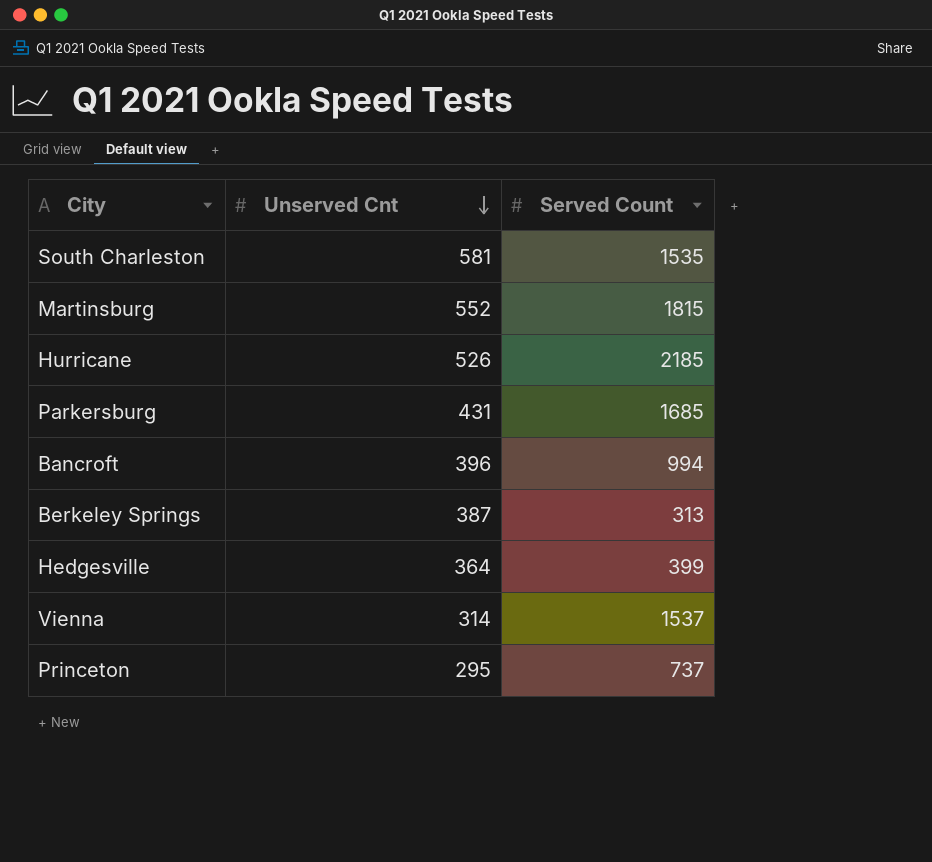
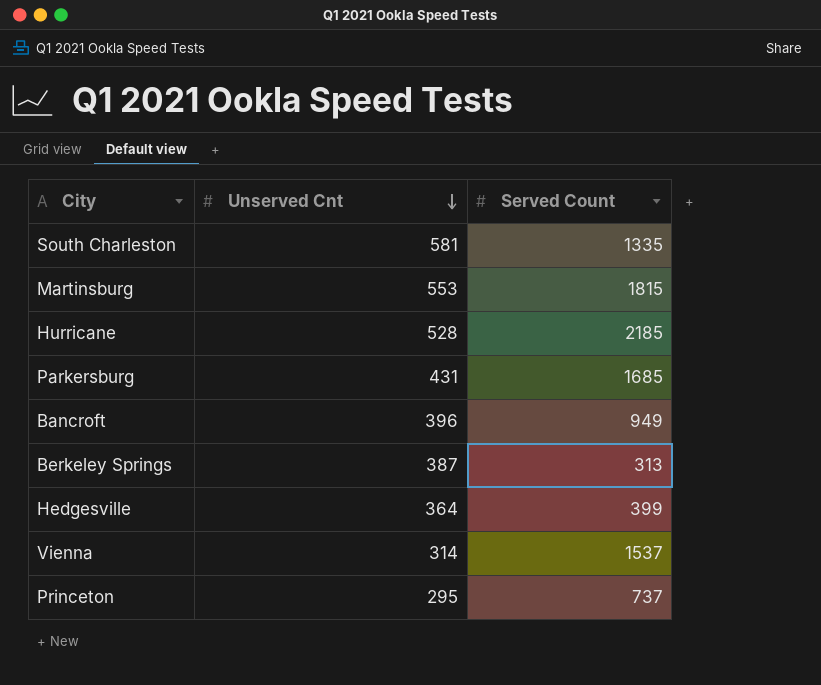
South Charleston | Served Count: 1535 -> 1335
Martinsburg | Unserved Cnt: 552 -> 553
Hurricane | Unserved Cnt: 526 -> 528
Bancroft | Served Count: 994 -> 949

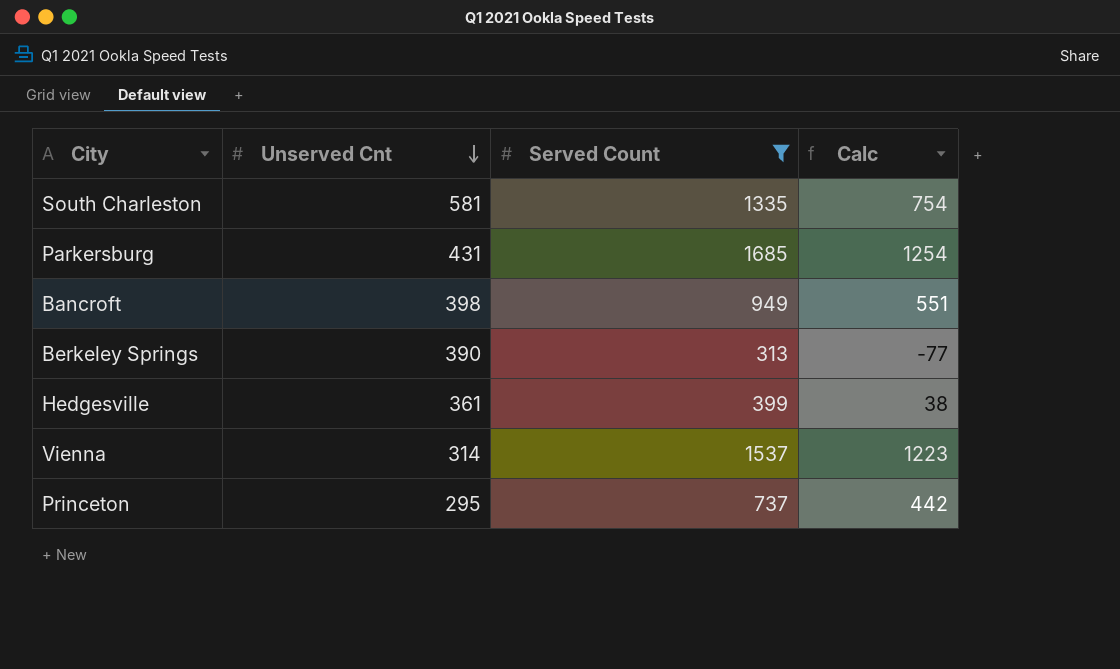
filter: none -> Served Count <= 1685
column Calc | formula: none -> [Served Count] - [Unserved Cnt]
Bancroft | Unserved Cnt: 396 -> 398
Berkeley Springs | Unserved Cnt: 387 -> 390
Hedgesville | Unserved Cnt: 364 -> 361

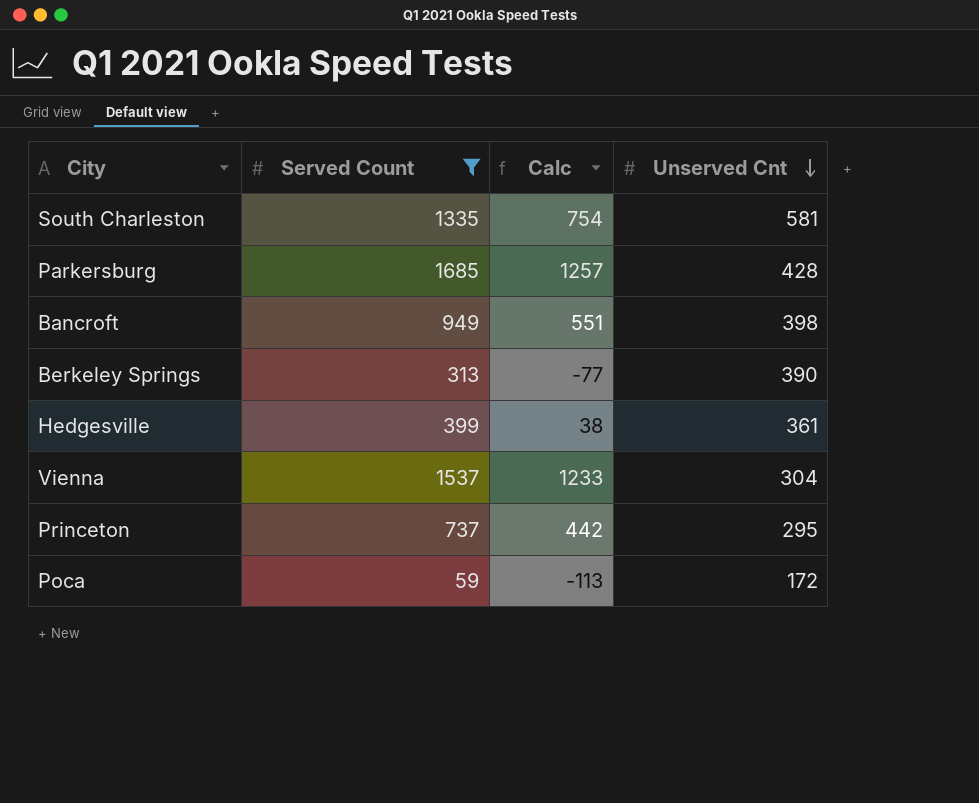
column Unserved Cnt | position: 2 -> 4
Parkersburg | Calc: 1254 -> 1257
Parkersburg | Unserved Cnt: 431 -> 428
Vienna | Calc: 1223 -> 1233
Vienna | Unserved Cnt: 314 -> 304
row Poca: none -> 59 | -113 | 172

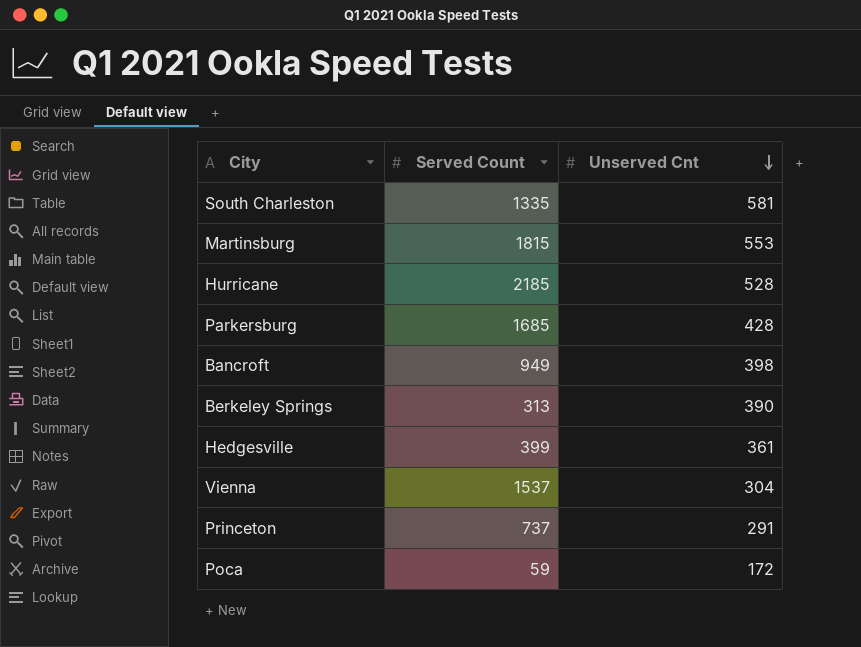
filter: Served Count <= 1685 -> none
column Calc | formula: [Served Count] - [Unserved Cnt] -> none
Princeton | Unserved Cnt: 295 -> 291

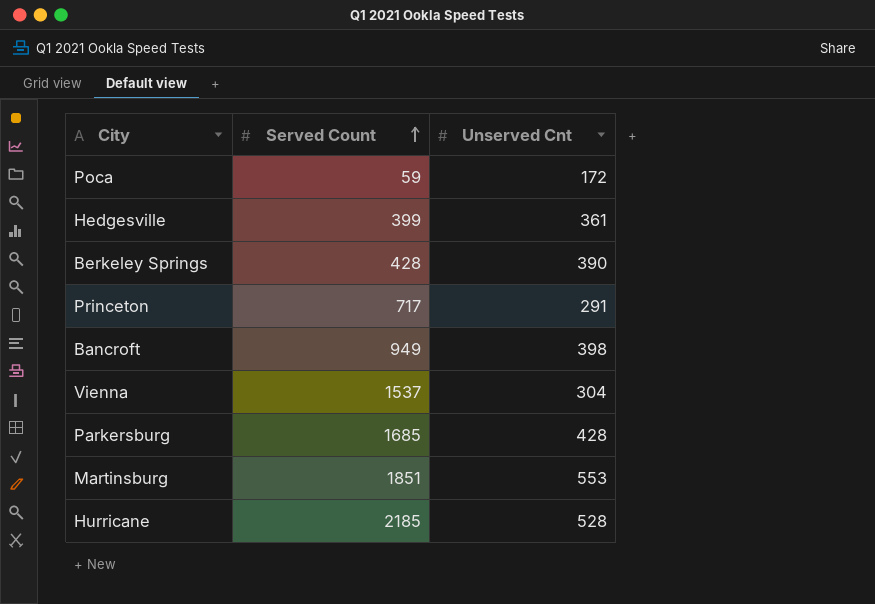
row order: Unserved Cnt descending -> Served Count ascending
row South Charleston: 1335 | 581 -> none
Berkeley Springs | Served Count: 313 -> 428
Princeton | Served Count: 737 -> 717
Martinsburg | Served Count: 1815 -> 1851

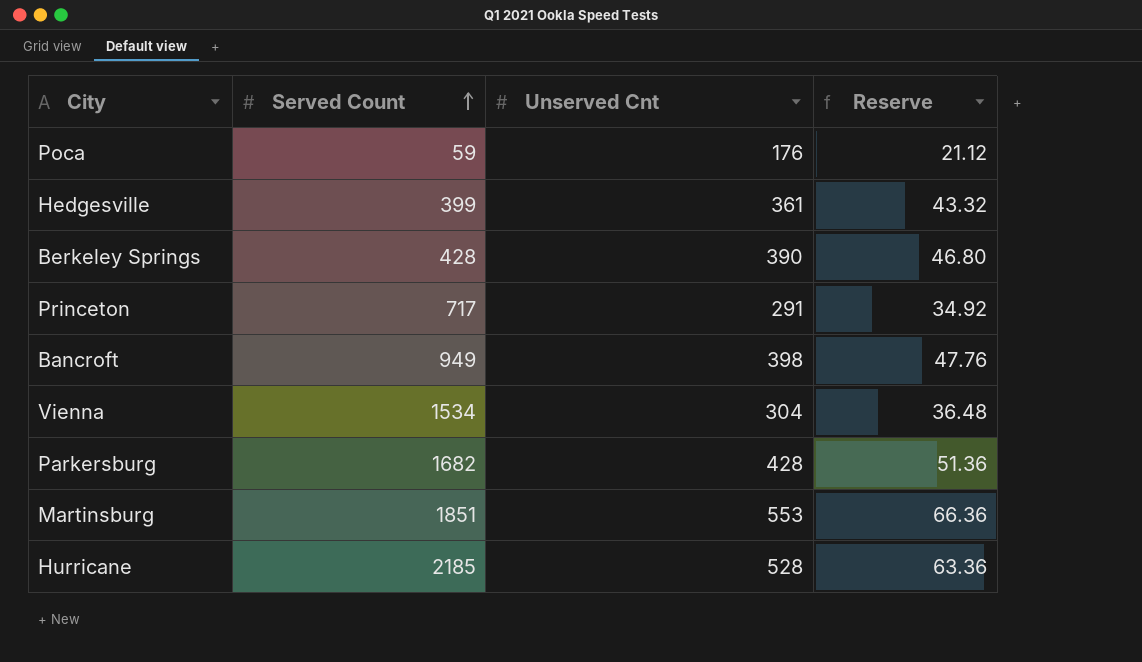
column Reserve | formula: none -> [Unserved Cnt] * 0.12
Poca | Unserved Cnt: 172 -> 176
Vienna | Served Count: 1537 -> 1534
Parkersburg | Served Count: 1685 -> 1682

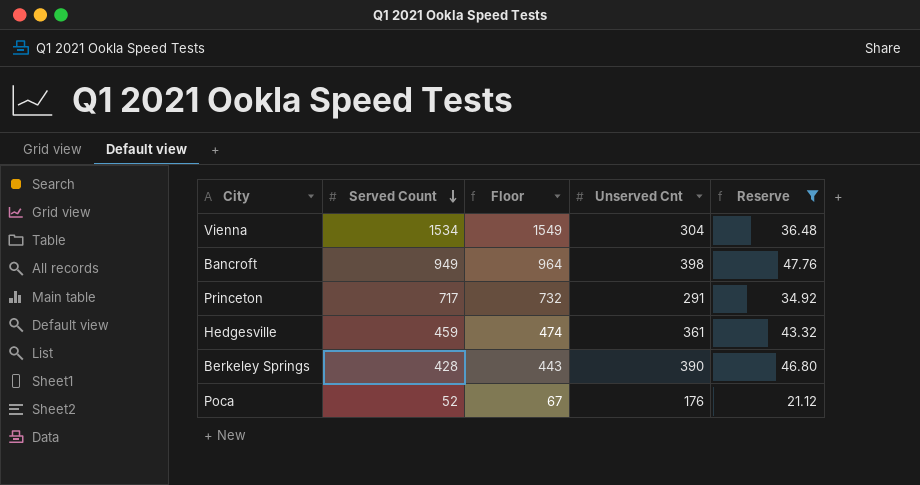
filter: none -> Reserve <= 47.76
row order: Served Count ascending -> Served Count descending
column Floor | formula: none -> [Served Count] + 15
Hedgesville | Served Count: 399 -> 459
Poca | Served Count: 59 -> 52

